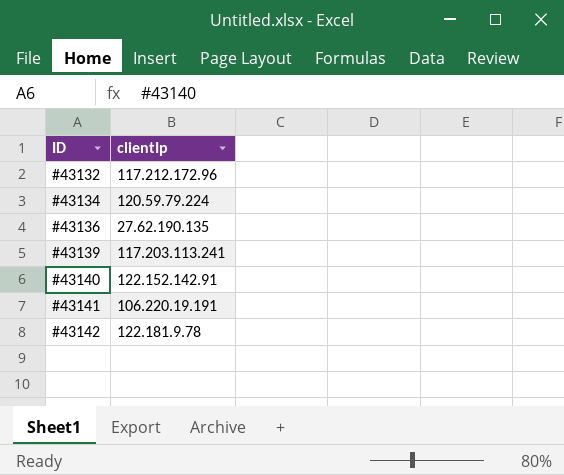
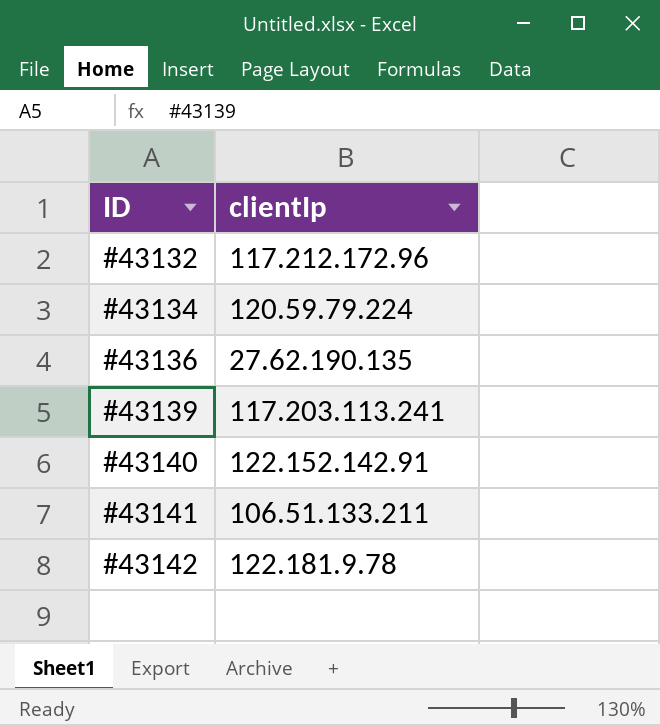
#43141 | clientIp: 106.220.19.191 -> 106.51.133.211

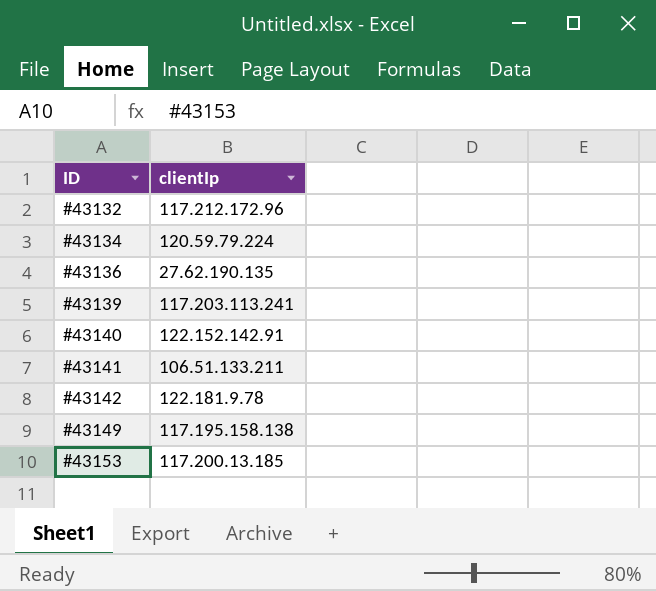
row #43149: none -> 117.195.158.138
row #43153: none -> 117.200.13.185

